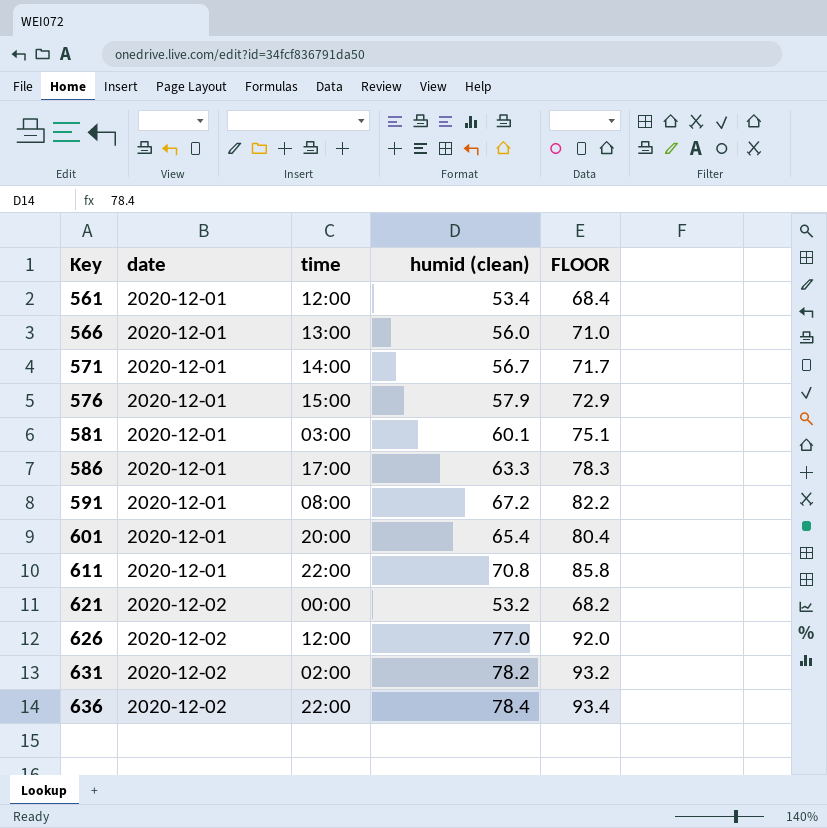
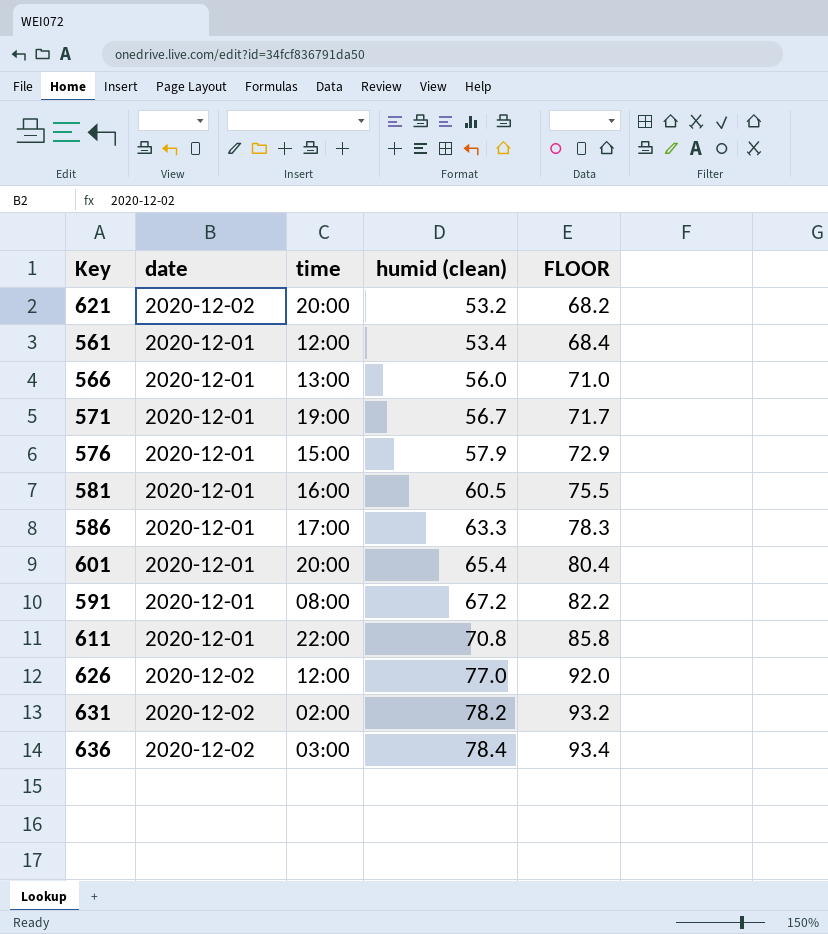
row order: Key ascending -> humid (clean) ascending
621 | time: 00:00 -> 20:00
571 | time: 14:00 -> 19:00
581 | time: 03:00 -> 16:00
581 | humid (clean): 60.1 -> 60.5
581 | FLOOR: 75.1 -> 75.5
636 | time: 22:00 -> 03:00

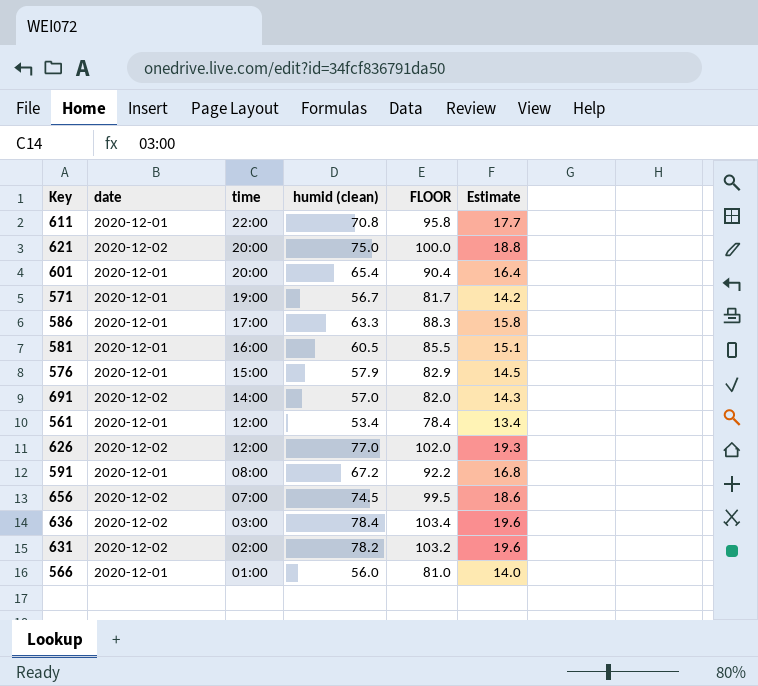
row order: humid (clean) ascending -> time descending
column FLOOR | formula: [humid (clean)] + 15 -> [humid (clean)] + 25
column Estimate | formula: none -> [humid (clean)] * 0.25
621 | humid (clean): 53.2 -> 75.0
row 691: none -> 2020-12-02 | 14:00 | 57.0 | 82.0 | 14.3
row 656: none -> 2020-12-02 | 07:00 | 74.5 | 99.5 | 18.6
566 | time: 13:00 -> 01:00

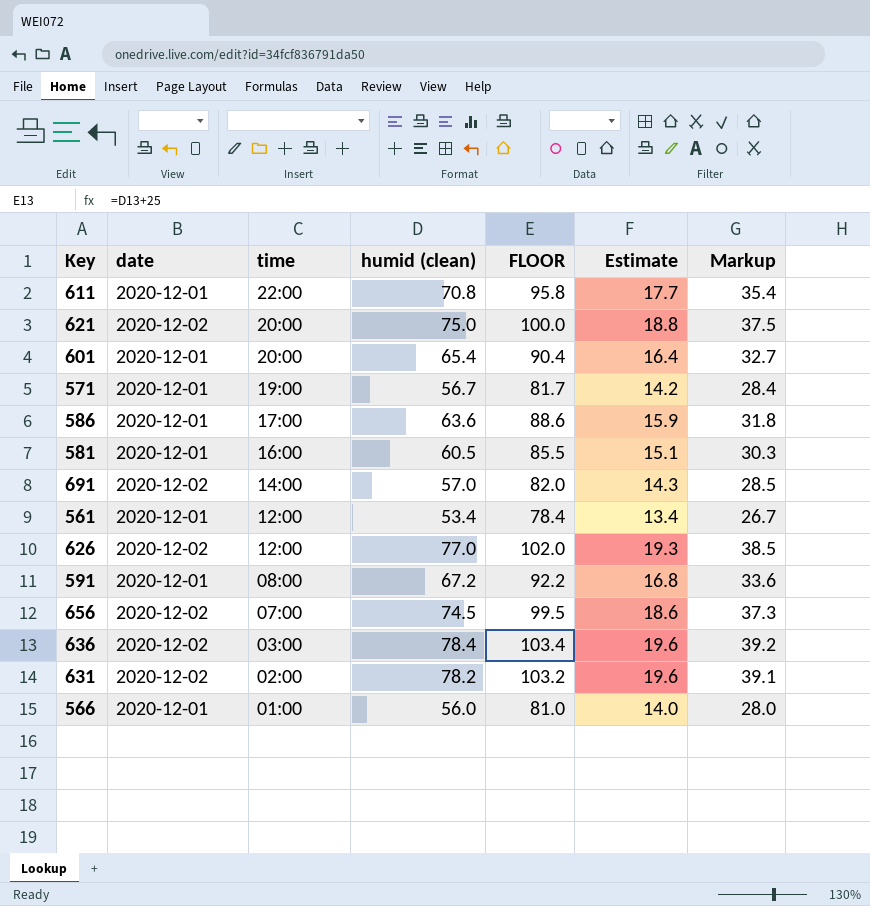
column Markup | formula: none -> [humid (clean)] * 0.5
row 576: 2020-12-01 | 15:00 | 57.9 | 82.9 | 14.5 -> none
586 | humid (clean): 63.3 -> 63.6
586 | FLOOR: 88.3 -> 88.6
586 | Estimate: 15.8 -> 15.9

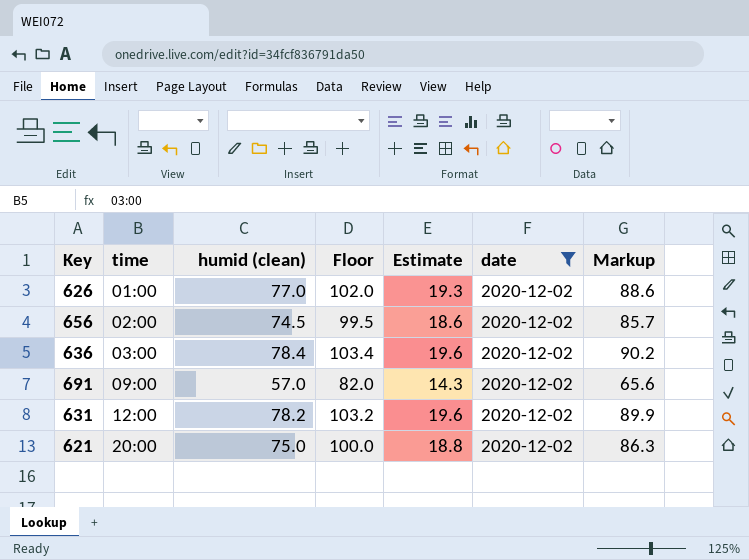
filter: none -> date = 2020-12-02
row order: time descending -> time ascending
column name: FLOOR -> Floor
column date | position: 2 -> 6
column Markup | formula: [humid (clean)] * 0.5 -> [humid (clean)] * 1.15
626 | time: 12:00 -> 01:00
656 | time: 07:00 -> 02:00
691 | time: 14:00 -> 09:00
631 | time: 02:00 -> 12:00

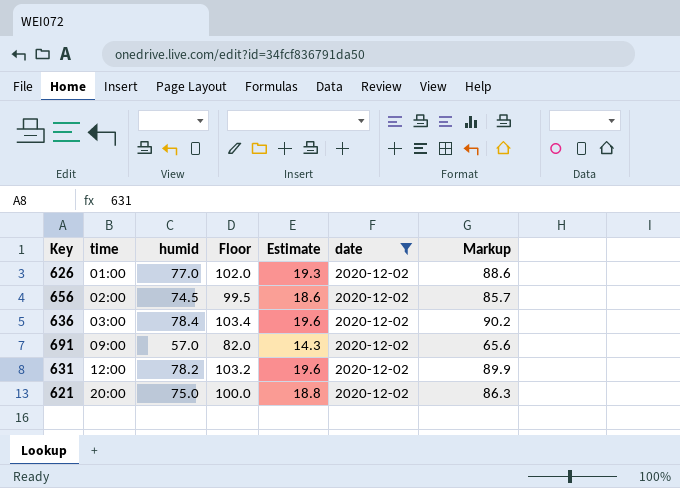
column name: humid (clean) -> humid

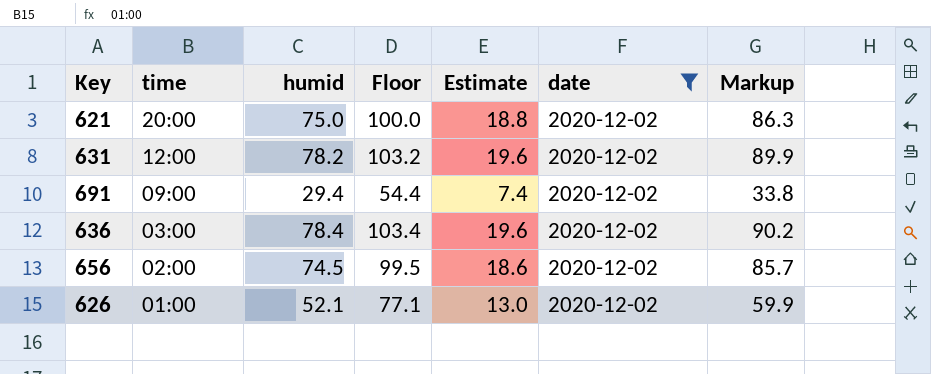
row order: time ascending -> time descending
691 | humid: 57.0 -> 29.4
691 | Floor: 82.0 -> 54.4
691 | Estimate: 14.3 -> 7.4
691 | Markup: 65.6 -> 33.8
626 | humid: 77.0 -> 52.1
626 | Floor: 102.0 -> 77.1
626 | Estimate: 19.3 -> 13.0
626 | Markup: 88.6 -> 59.9

